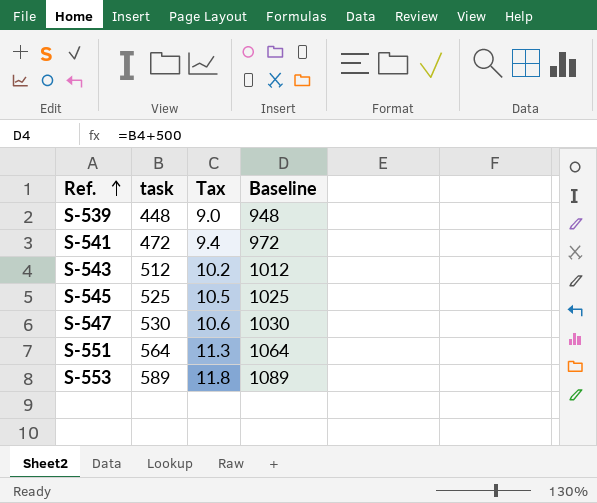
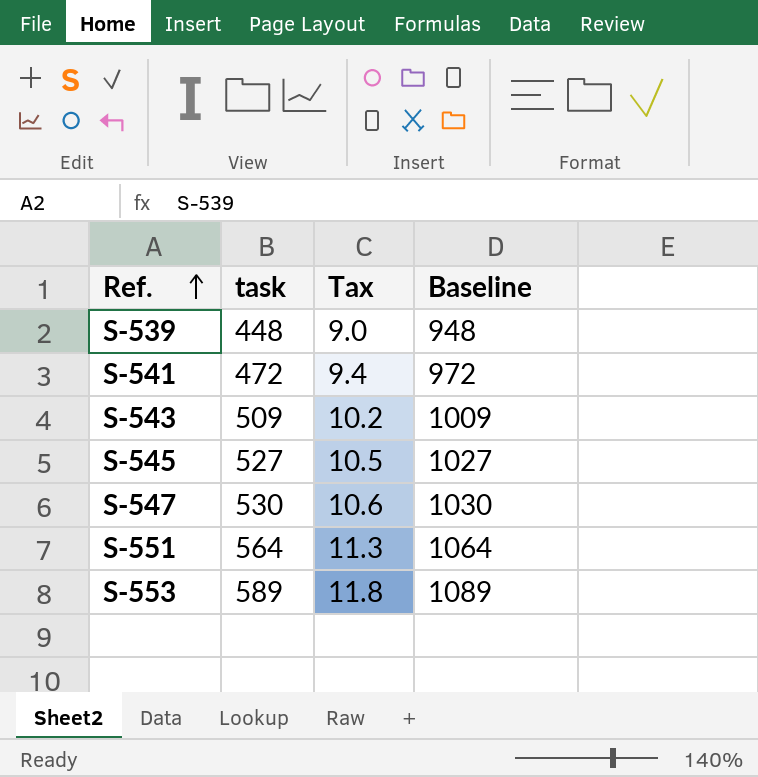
S-543 | task: 512 -> 509
S-543 | Baseline: 1012 -> 1009
S-545 | task: 525 -> 527
S-545 | Baseline: 1025 -> 1027

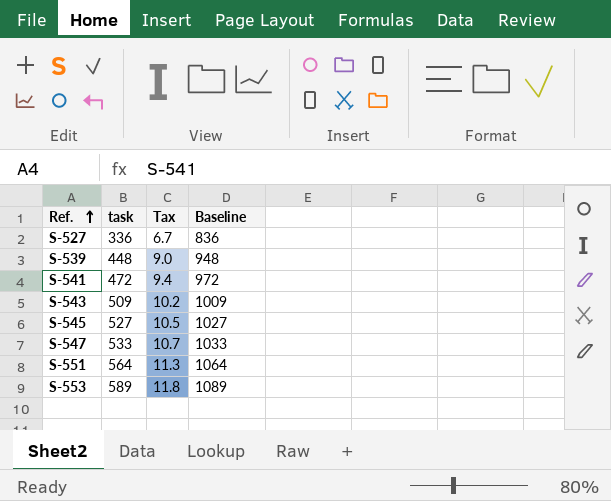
row S-527: none -> 336 | 6.7 | 836
S-547 | task: 530 -> 533
S-547 | Tax: 10.6 -> 10.7
S-547 | Baseline: 1030 -> 1033

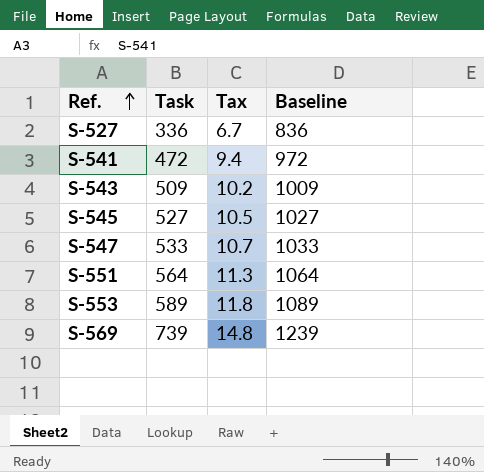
column name: task -> Task
row S-539: 448 | 9.0 | 948 -> none
row S-569: none -> 739 | 14.8 | 1239

